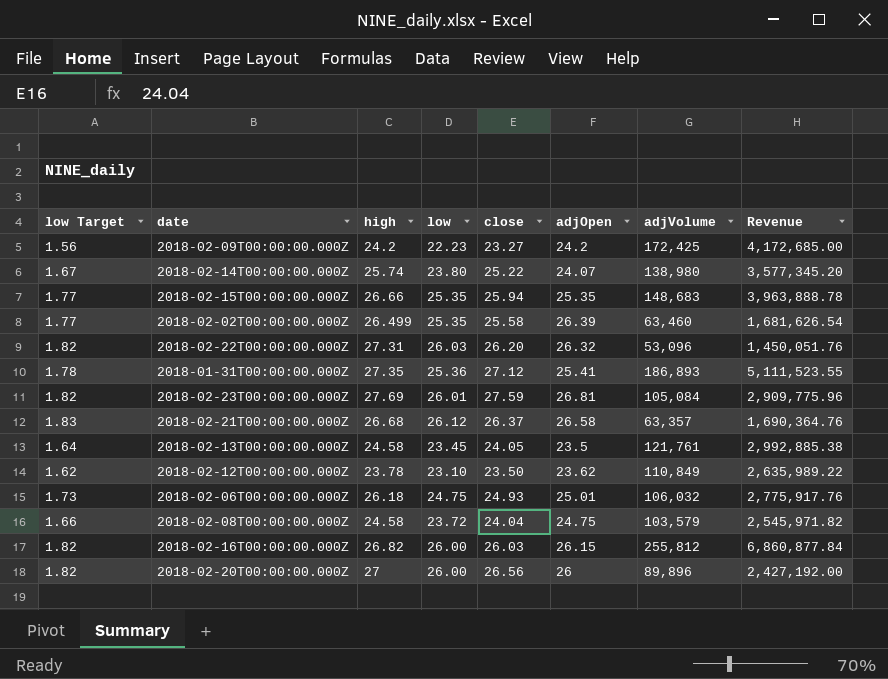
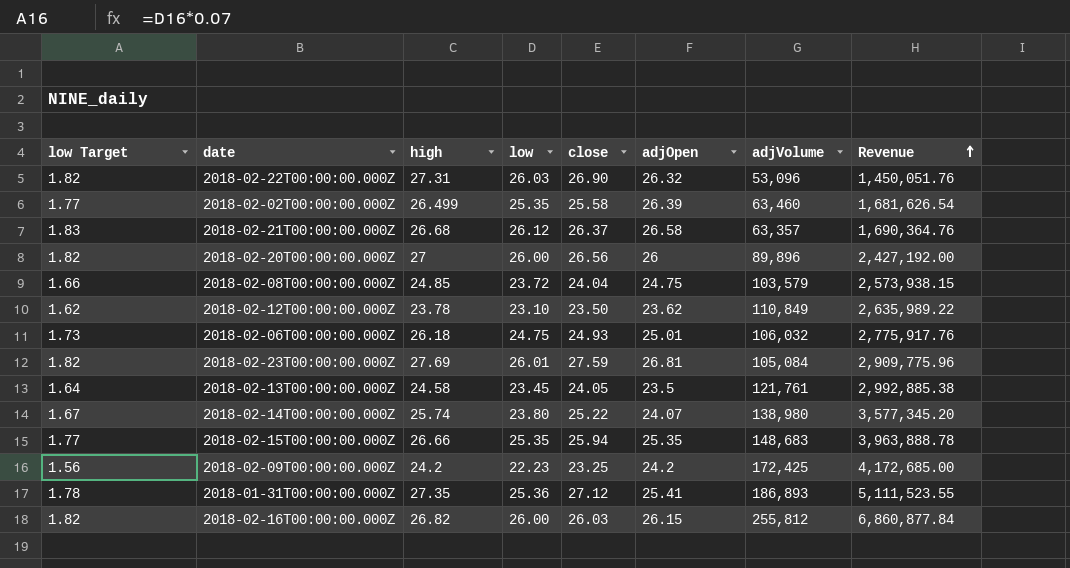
row order: none -> Revenue ascending
2018-02-22T00:00:00.000Z | close: 26.20 -> 26.90
2018-02-08T00:00:00.000Z | high: 24.58 -> 24.85
2018-02-08T00:00:00.000Z | Revenue: 2,545,971.82 -> 2,573,938.15
2018-02-09T00:00:00.000Z | close: 23.27 -> 23.25

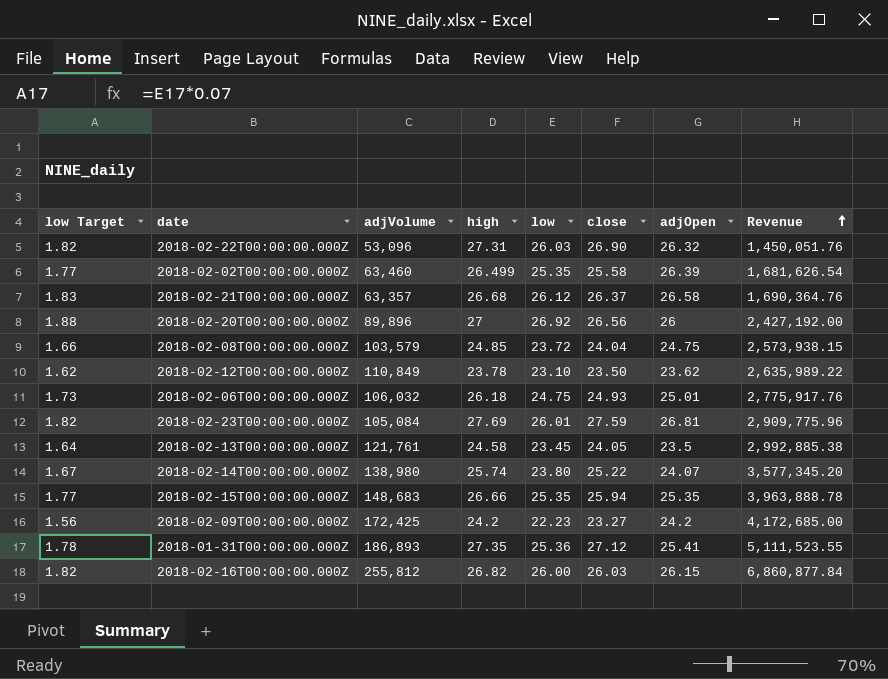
column adjVolume | position: 7 -> 3
2018-02-20T00:00:00.000Z | low Target: 1.82 -> 1.88
2018-02-20T00:00:00.000Z | low: 26.00 -> 26.92
2018-02-09T00:00:00.000Z | close: 23.25 -> 23.27

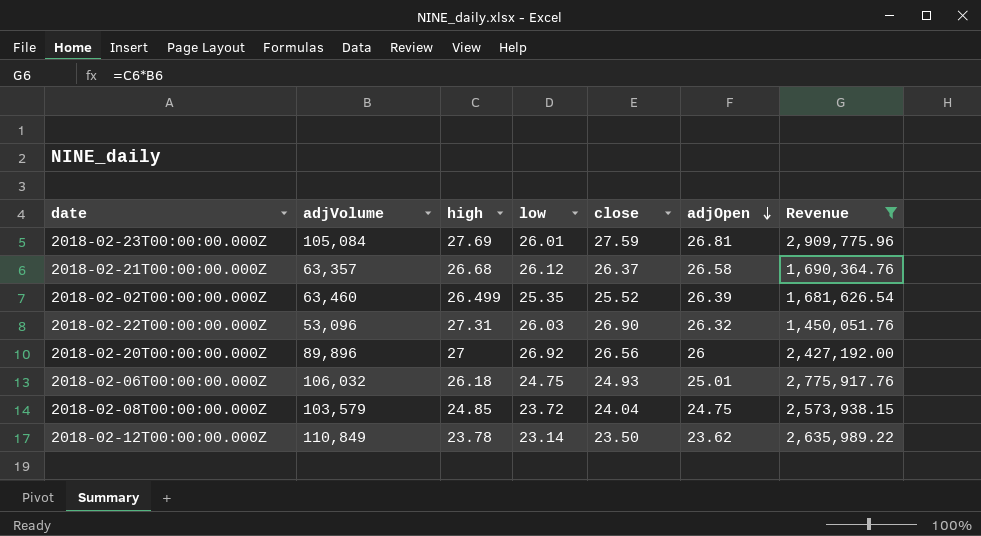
filter: none -> Revenue <= 2,909,775.96
row order: Revenue ascending -> adjOpen descending
column low Target | formula: [low] * 0.07 -> none
2018-02-02T00:00:00.000Z | close: 25.58 -> 25.52
2018-02-12T00:00:00.000Z | low: 23.10 -> 23.14

